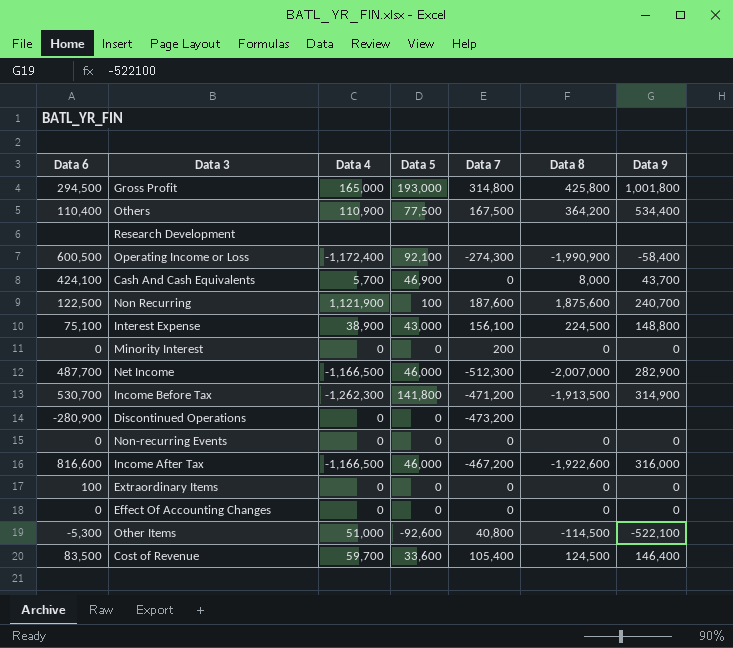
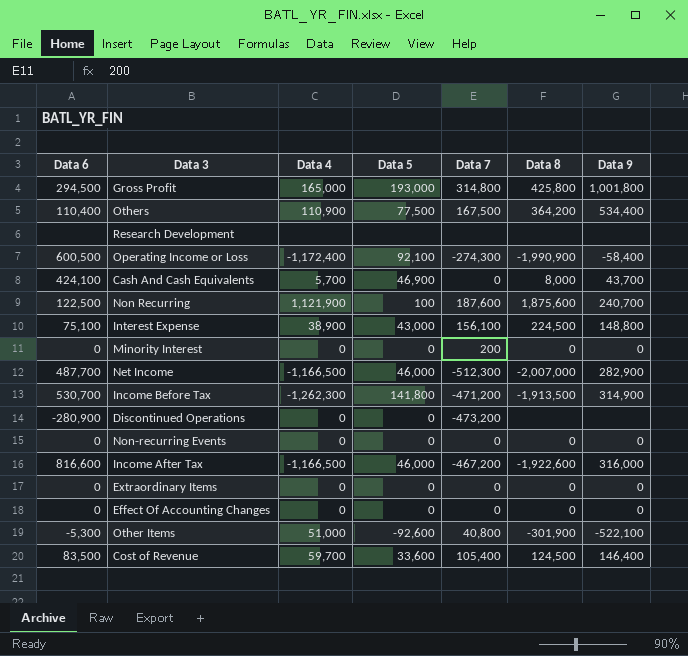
Extraordinary Items | Data 6: 100 -> 0
Other Items | Data 8: -114,500 -> -301,900

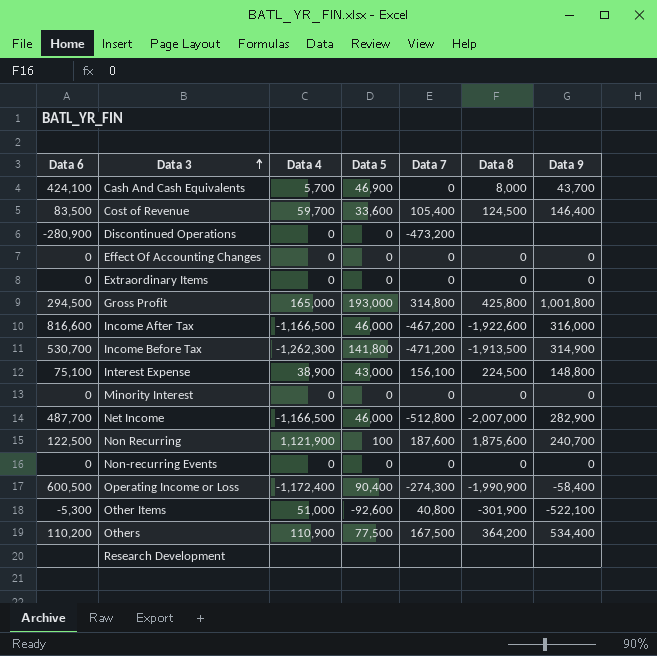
row order: none -> Data 3 ascending
Minority Interest | Data 7: 200 -> 0
Net Income | Data 7: -512,300 -> -512,800
Operating Income or Loss | Data 5: 92,100 -> 90,400
Others | Data 6: 110,400 -> 110,200

